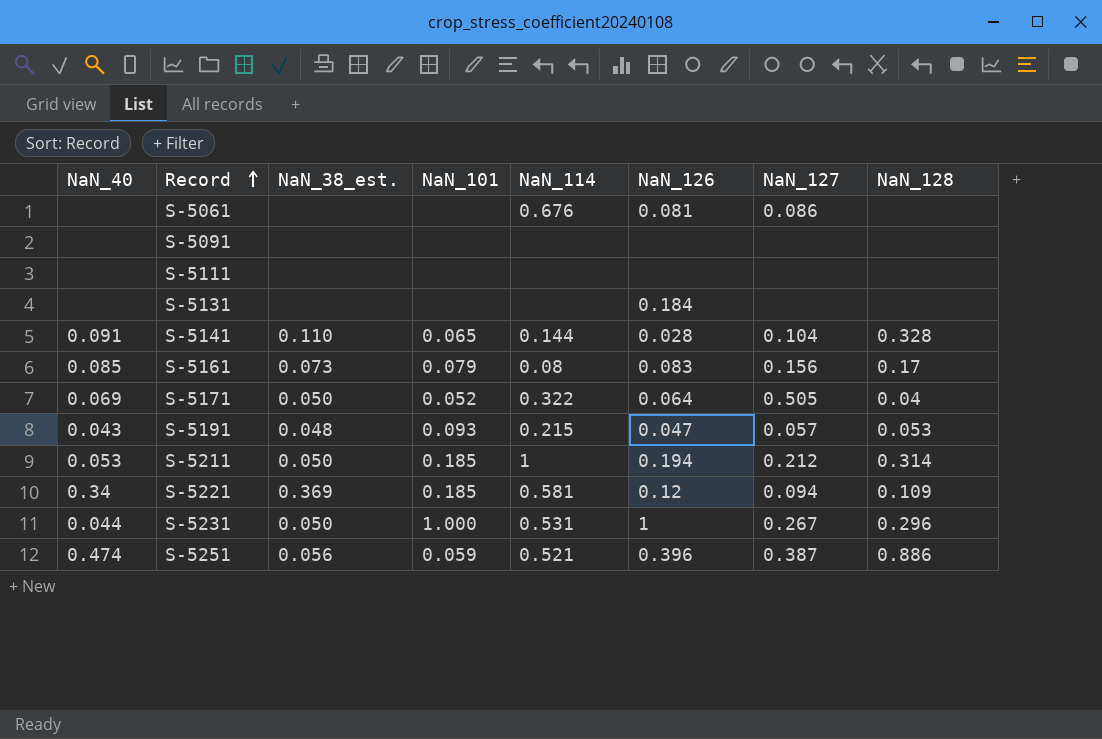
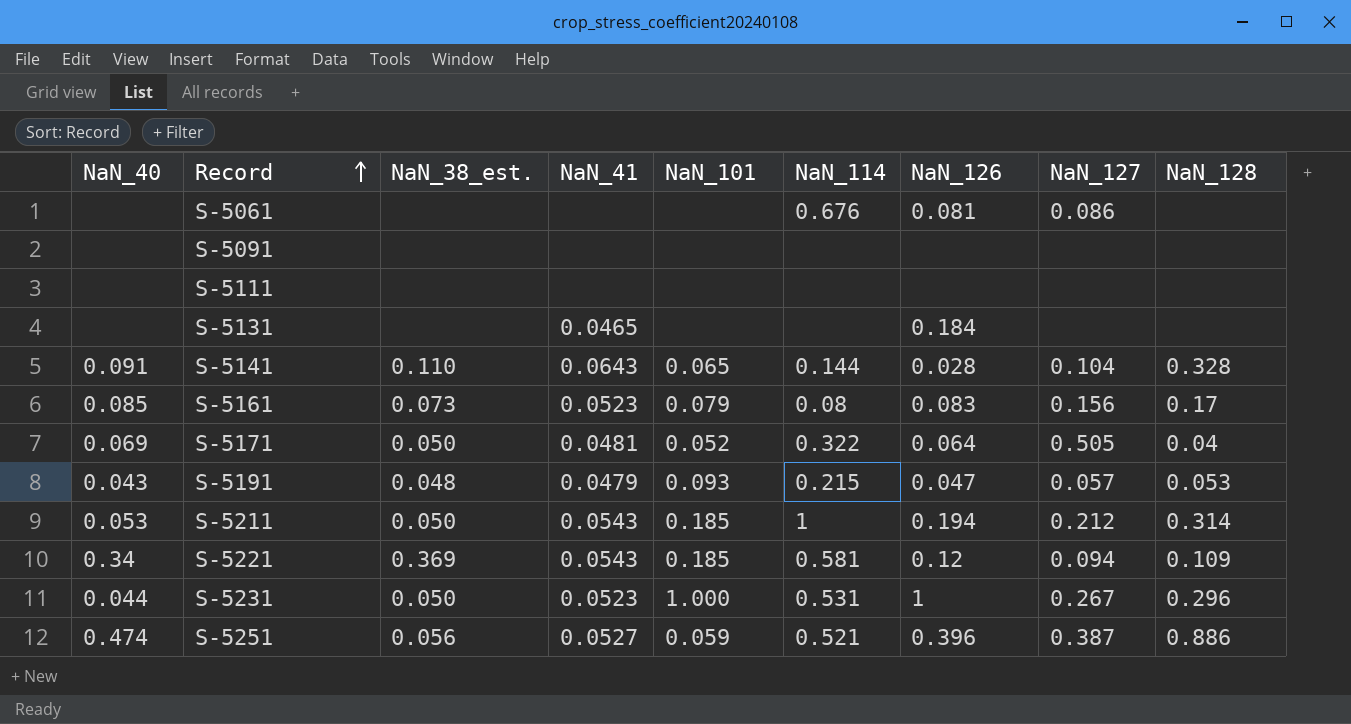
column NaN_41 | position: none -> 4

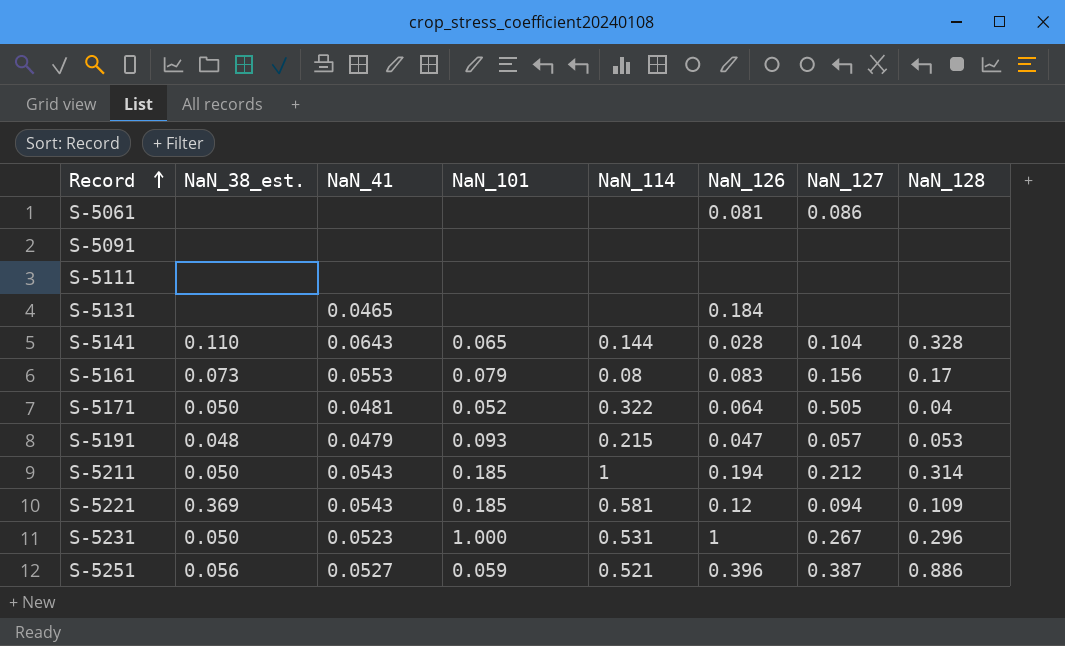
column NaN_40 | position: 1 -> none
S-5061 | NaN_114: 0.676 -> none
S-5161 | NaN_41: 0.0523 -> 0.0553

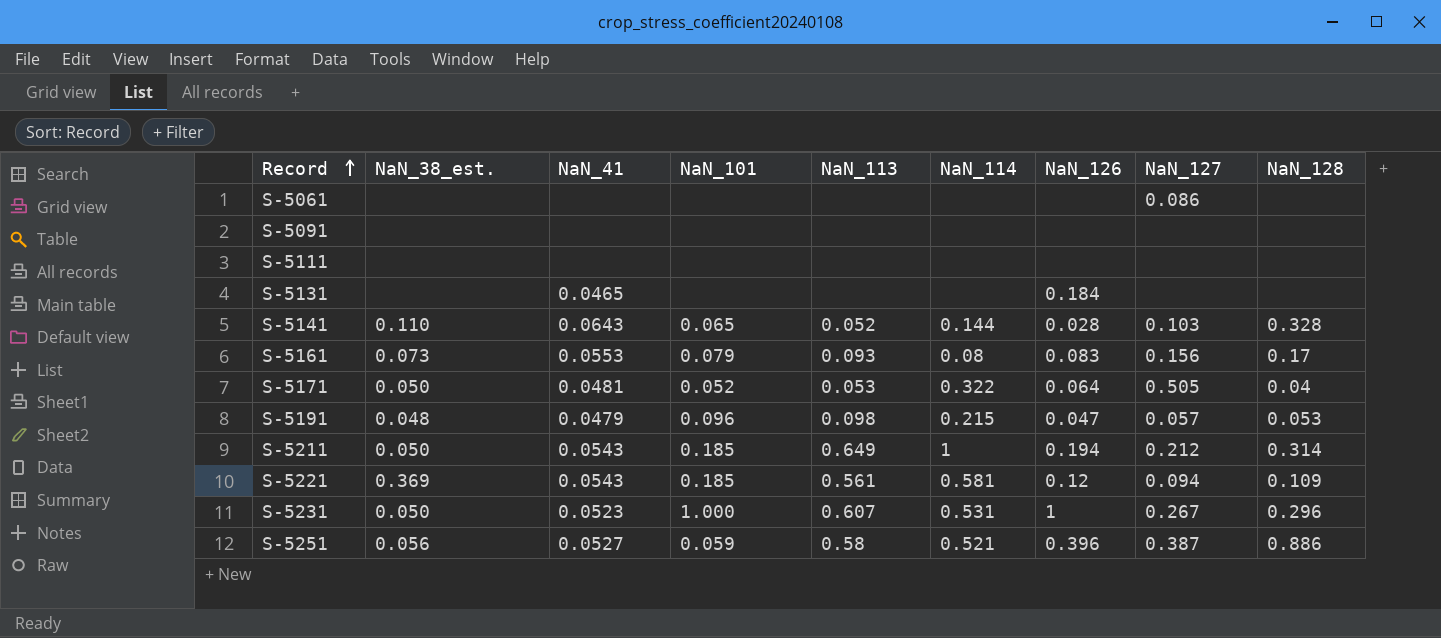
column NaN_113 | position: none -> 5
S-5061 | NaN_126: 0.081 -> none
S-5141 | NaN_127: 0.104 -> 0.103
S-5191 | NaN_101: 0.093 -> 0.096

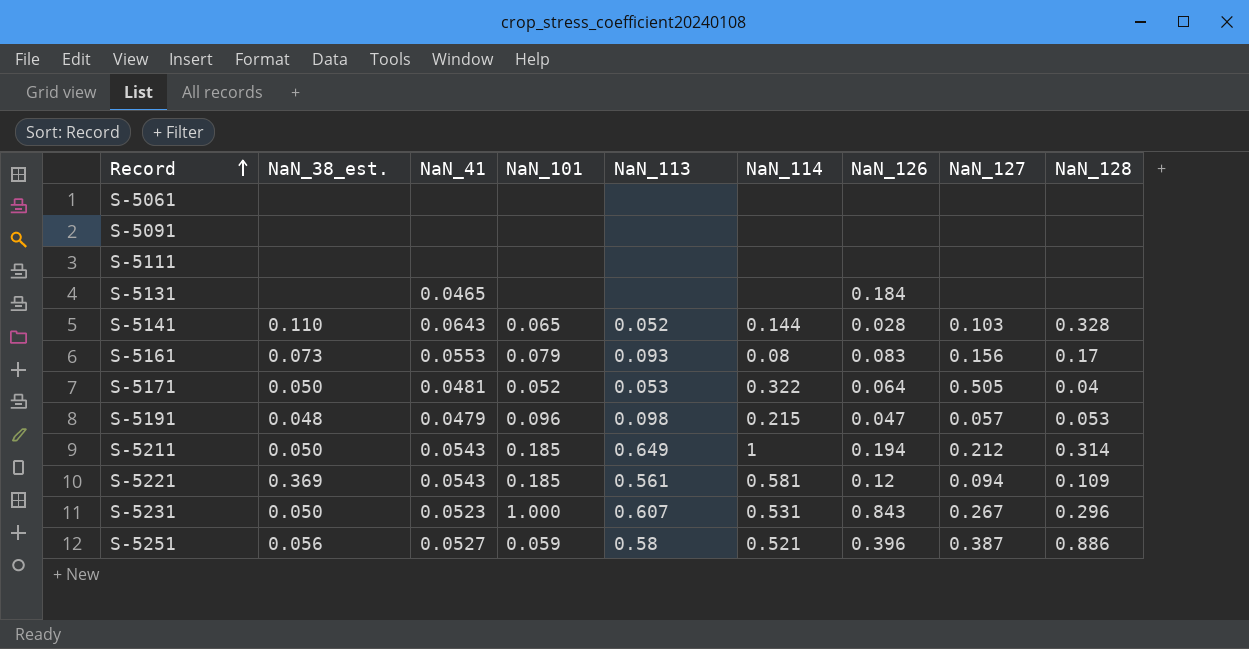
S-5061 | NaN_127: 0.086 -> none
S-5231 | NaN_126: 1 -> 0.843

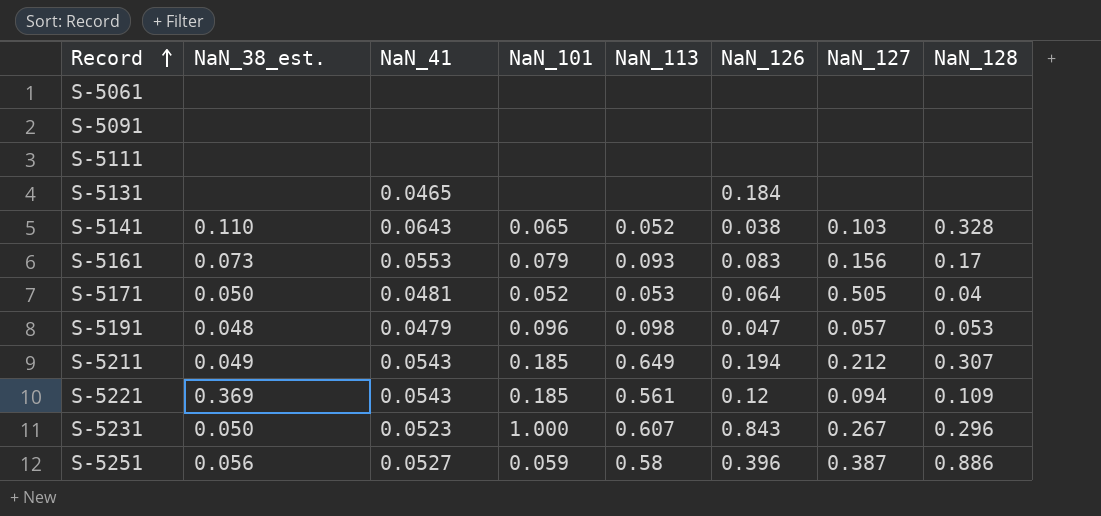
column NaN_114 | position: 6 -> none
S-5141 | NaN_126: 0.028 -> 0.038
S-5211 | NaN_38_est.: 0.050 -> 0.049
S-5211 | NaN_128: 0.314 -> 0.307

